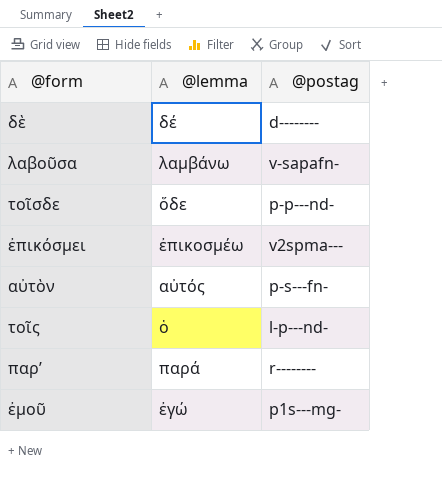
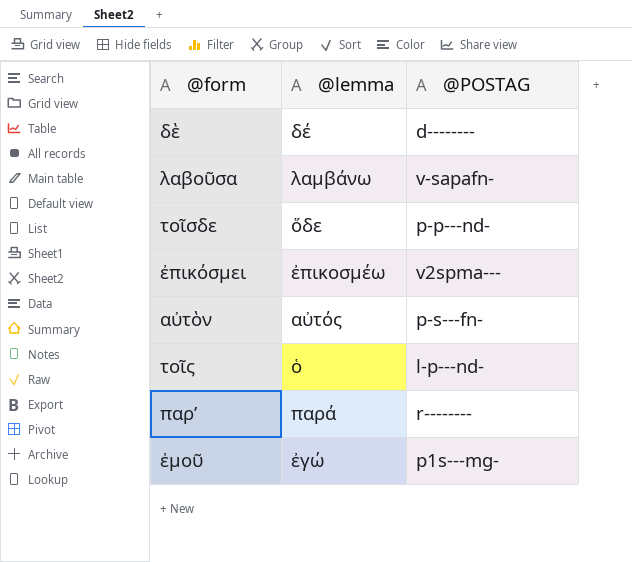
column name: @postag -> @POSTAG

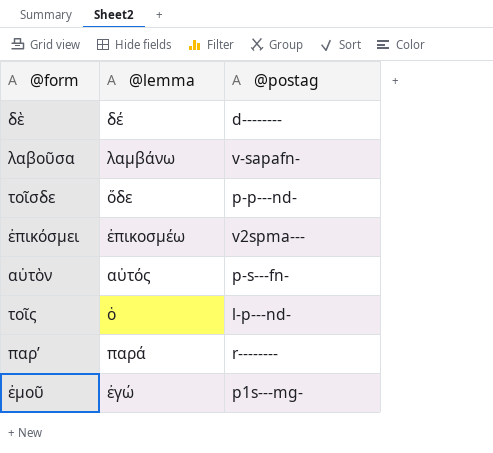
column name: @POSTAG -> @postag

